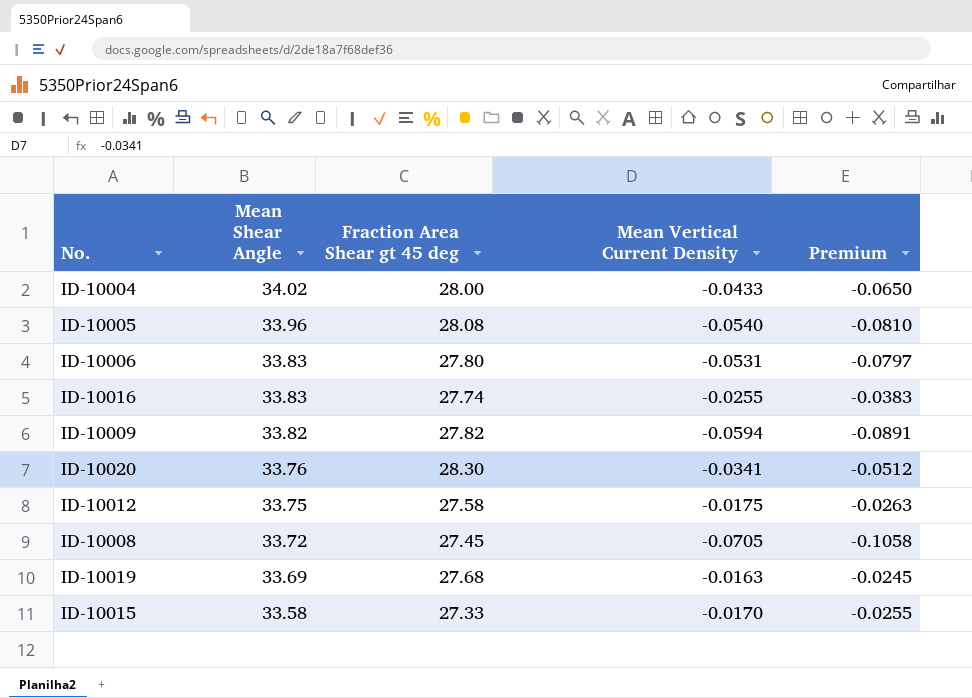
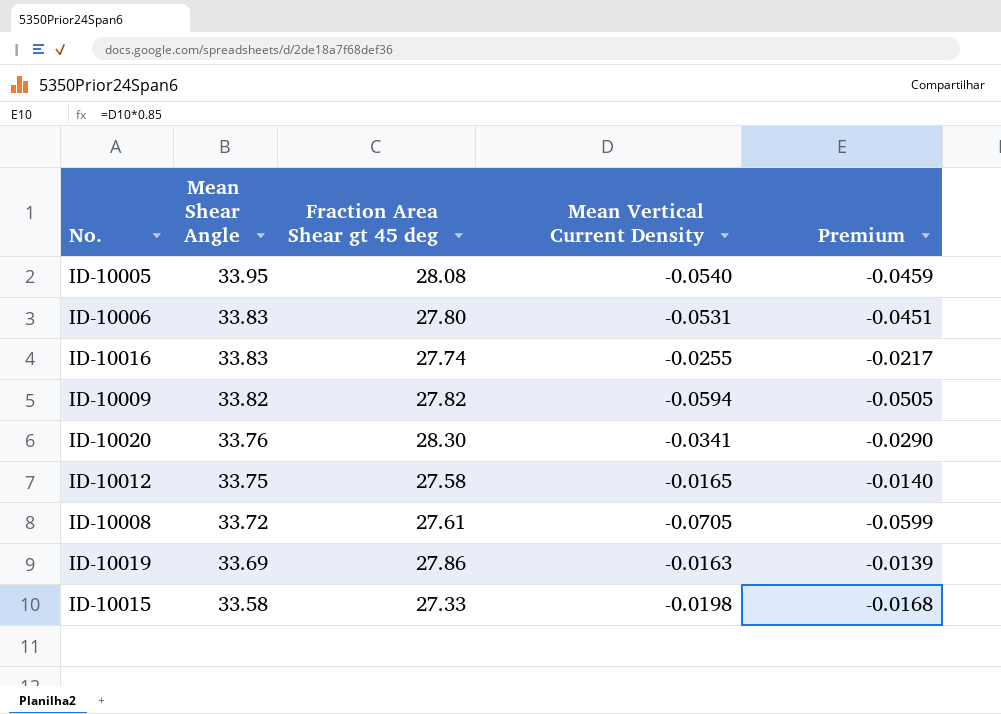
column Premium | formula: [Mean Vertical Current Density] * 1.5 -> [Mean Vertical Current Density] * 0.85
row ID-10004: 34.02 | 28.00 | -0.0433 | -0.0650 -> none
ID-10005 | Mean Shear Angle: 33.96 -> 33.95
ID-10012 | Mean Vertical Current Density: -0.0175 -> -0.0165
ID-10008 | Fraction Area Shear gt 45 deg: 27.45 -> 27.61
ID-10019 | Fraction Area Shear gt 45 deg: 27.68 -> 27.86
ID-10015 | Mean Vertical Current Density: -0.0170 -> -0.0198

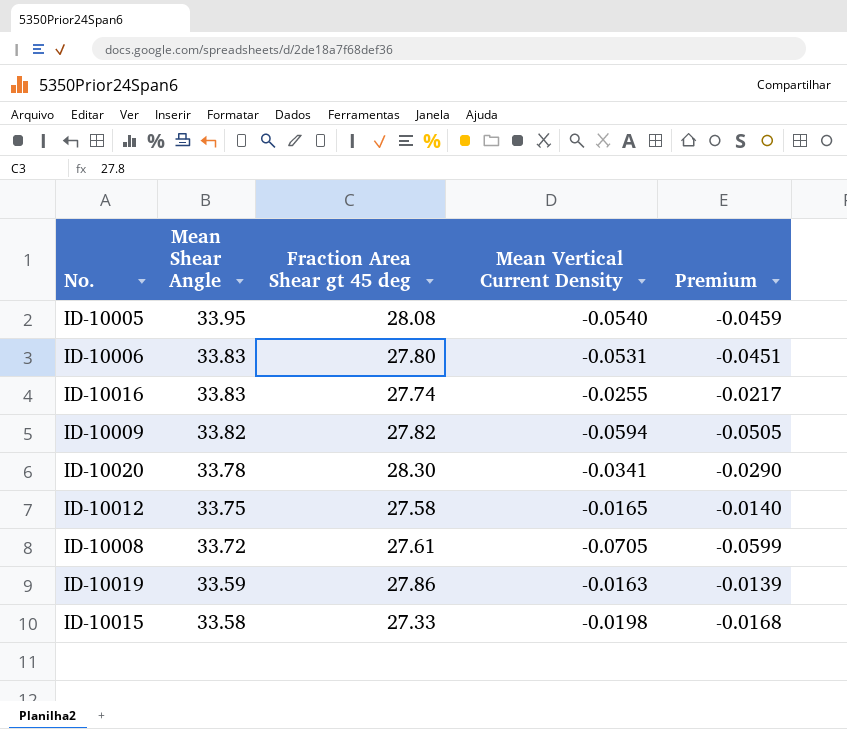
ID-10020 | Mean Shear Angle: 33.76 -> 33.78
ID-10019 | Mean Shear Angle: 33.69 -> 33.59

